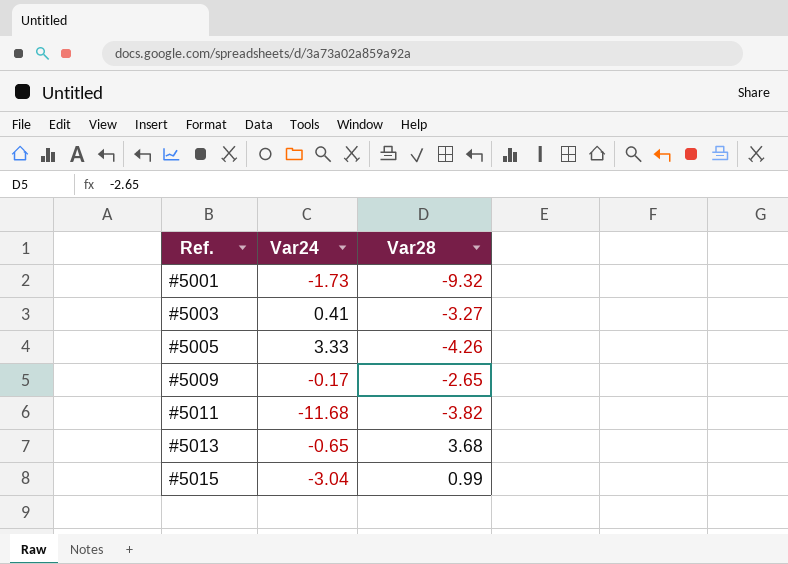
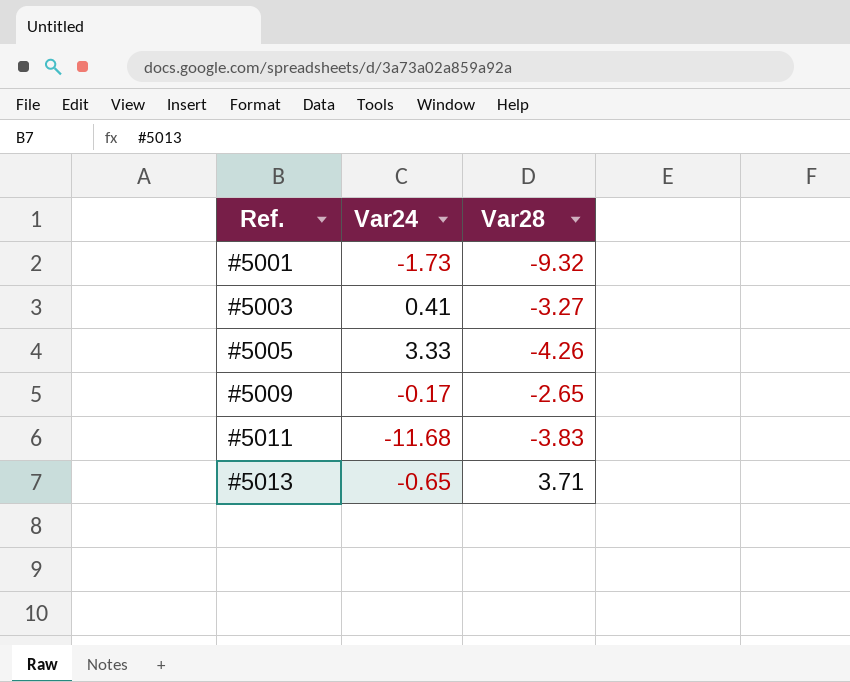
row #5015: -3.04 | 0.99 -> none
#5011 | Var28: -3.82 -> -3.83
#5013 | Var28: 3.68 -> 3.71

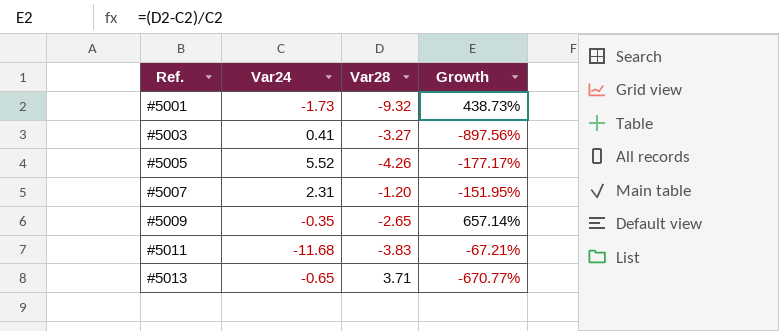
column Growth | formula: none -> ([Var28] - [Var24]) / [Var24]
#5005 | Var24: 3.33 -> 5.52
row #5007: none -> 2.31 | -1.20 | -151.95%
#5009 | Var24: -0.17 -> -0.35

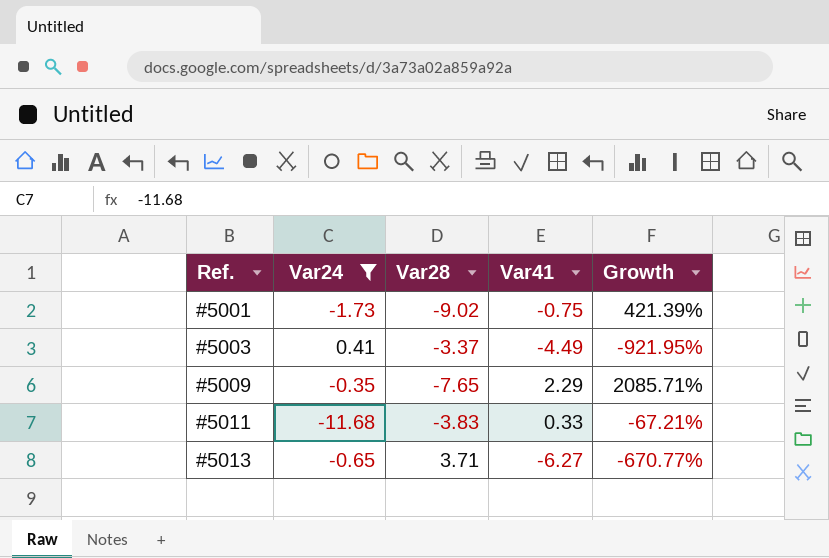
filter: none -> Var24 <= 0.41
column Var41 | position: none -> 4
#5001 | Var28: -9.32 -> -9.02
#5001 | Growth: 438.73% -> 421.39%
#5003 | Var28: -3.27 -> -3.37
#5003 | Growth: -897.56% -> -921.95%
#5009 | Var28: -2.65 -> -7.65
#5009 | Growth: 657.14% -> 2085.71%

